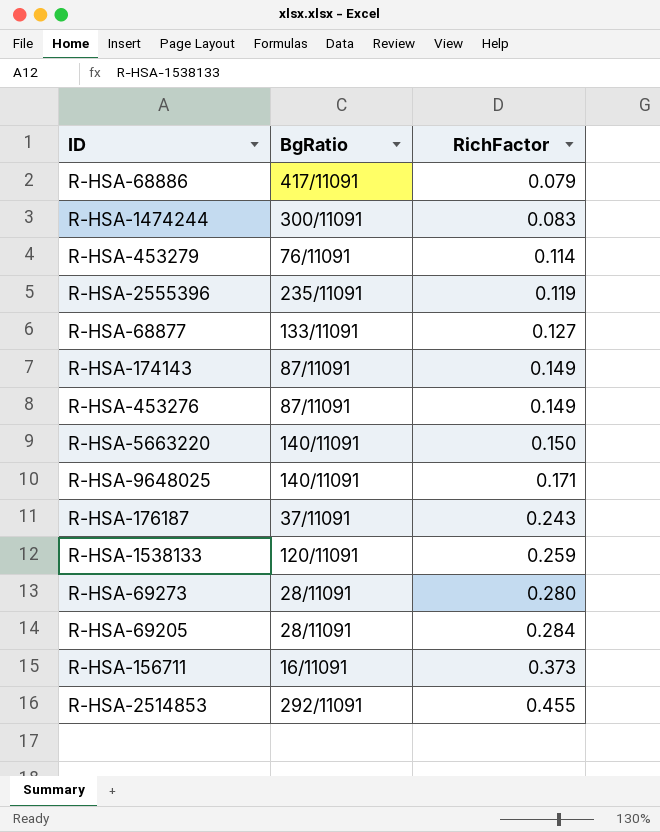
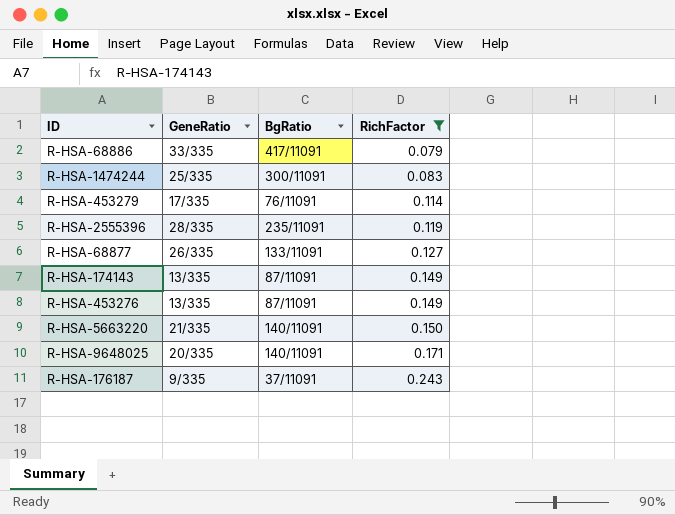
filter: none -> RichFactor <= 0.243
column GeneRatio | position: none -> 2

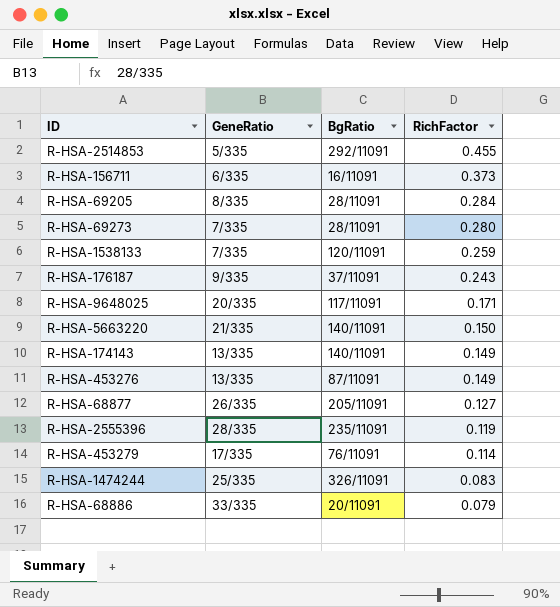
filter: RichFactor <= 0.243 -> none
row order: RichFactor ascending -> RichFactor descending
R-HSA-9648025 | BgRatio: 140/11091 -> 117/11091
R-HSA-174143 | BgRatio: 87/11091 -> 140/11091
R-HSA-68877 | BgRatio: 133/11091 -> 205/11091
R-HSA-1474244 | BgRatio: 300/11091 -> 326/11091
R-HSA-68886 | BgRatio: 417/11091 -> 20/11091

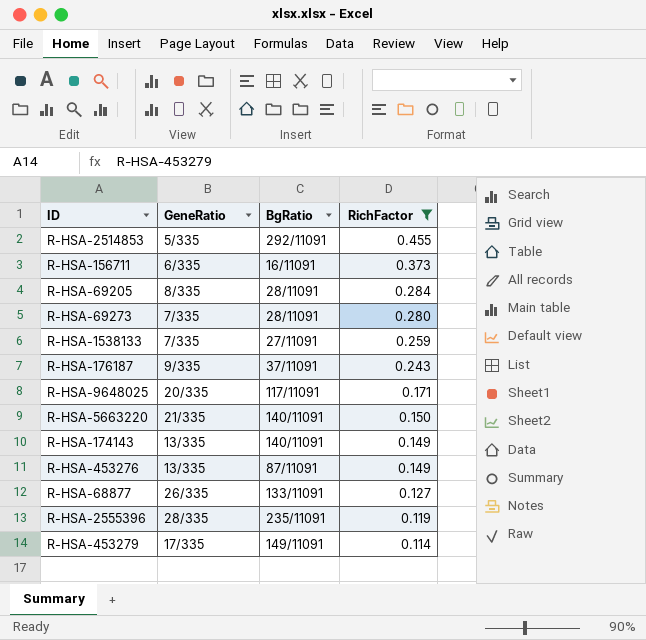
filter: none -> RichFactor >= 0.114
R-HSA-1538133 | BgRatio: 120/11091 -> 27/11091
R-HSA-68877 | BgRatio: 205/11091 -> 133/11091
R-HSA-453279 | BgRatio: 76/11091 -> 149/11091

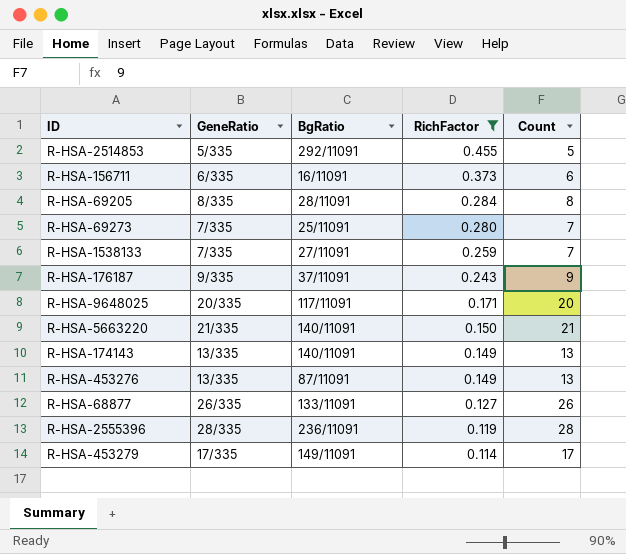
column Count | position: none -> 5
R-HSA-69273 | BgRatio: 28/11091 -> 25/11091
R-HSA-2555396 | BgRatio: 235/11091 -> 236/11091

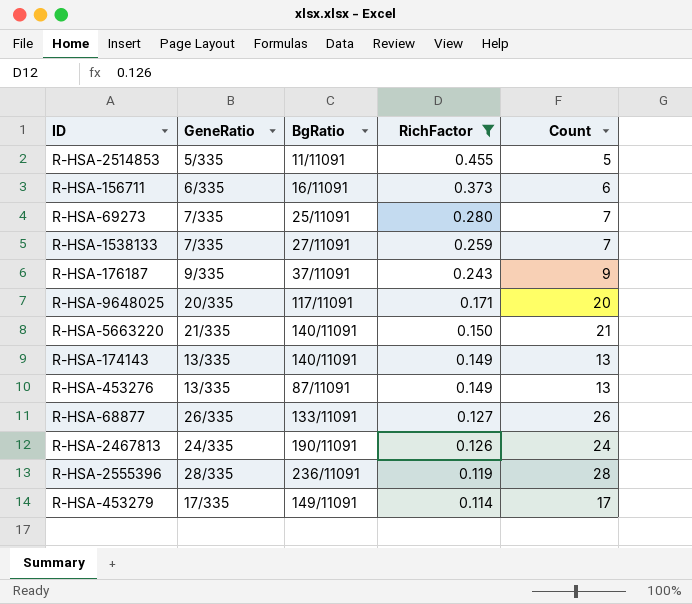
row R-HSA-69205: 8/335 | 28/11091 | 0.284 | 8 -> none
R-HSA-2514853 | BgRatio: 292/11091 -> 11/11091
row R-HSA-2467813: none -> 24/335 | 190/11091 | 0.126 | 24

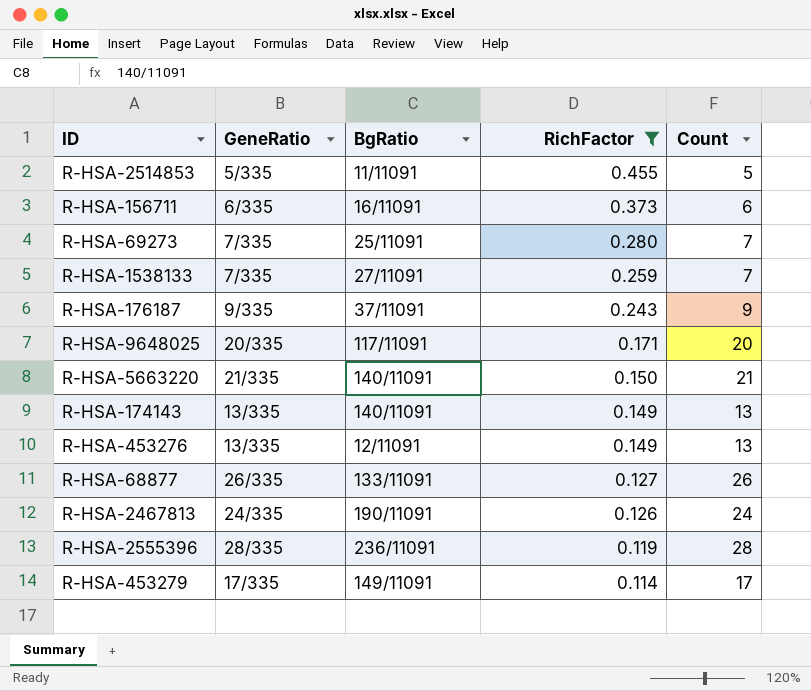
R-HSA-453276 | BgRatio: 87/11091 -> 12/11091

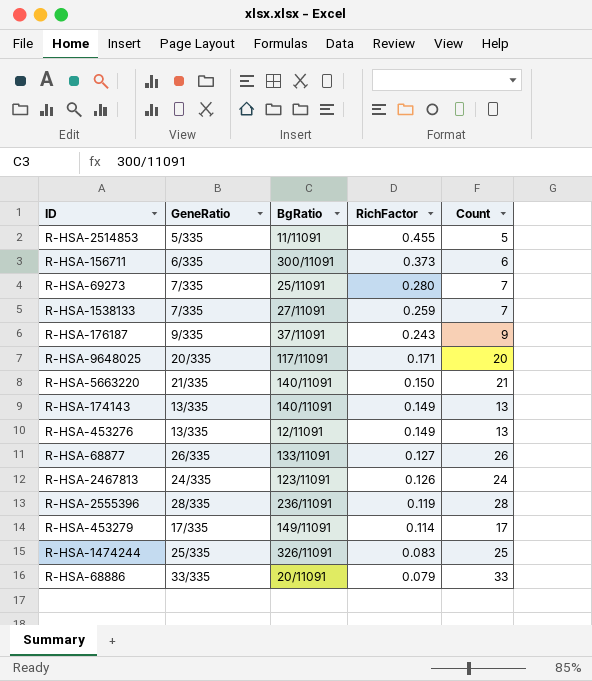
filter: RichFactor >= 0.114 -> none
R-HSA-156711 | BgRatio: 16/11091 -> 300/11091
R-HSA-2467813 | BgRatio: 190/11091 -> 123/11091

